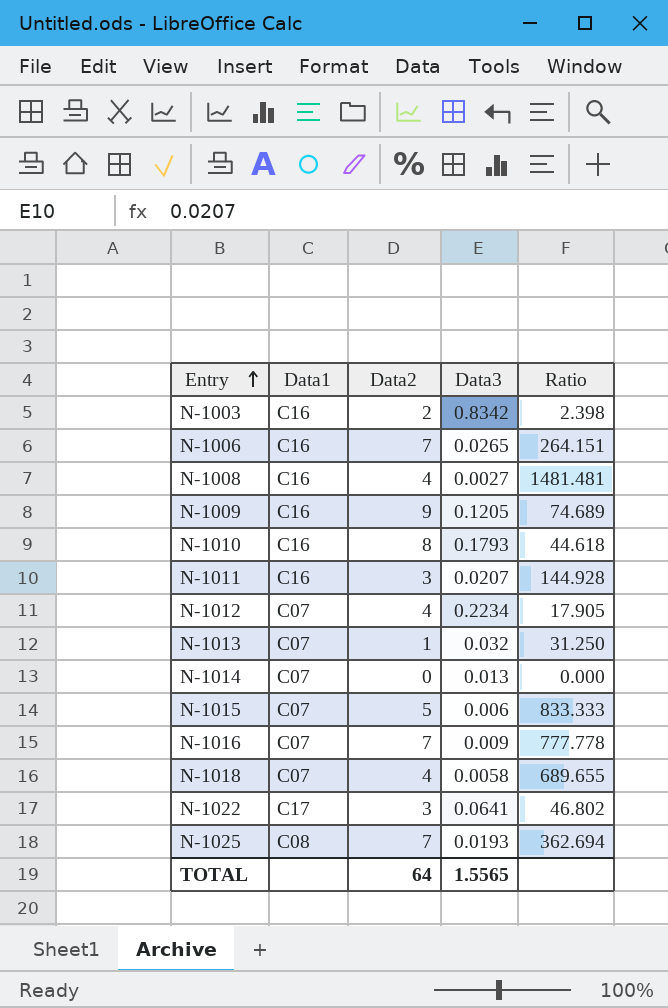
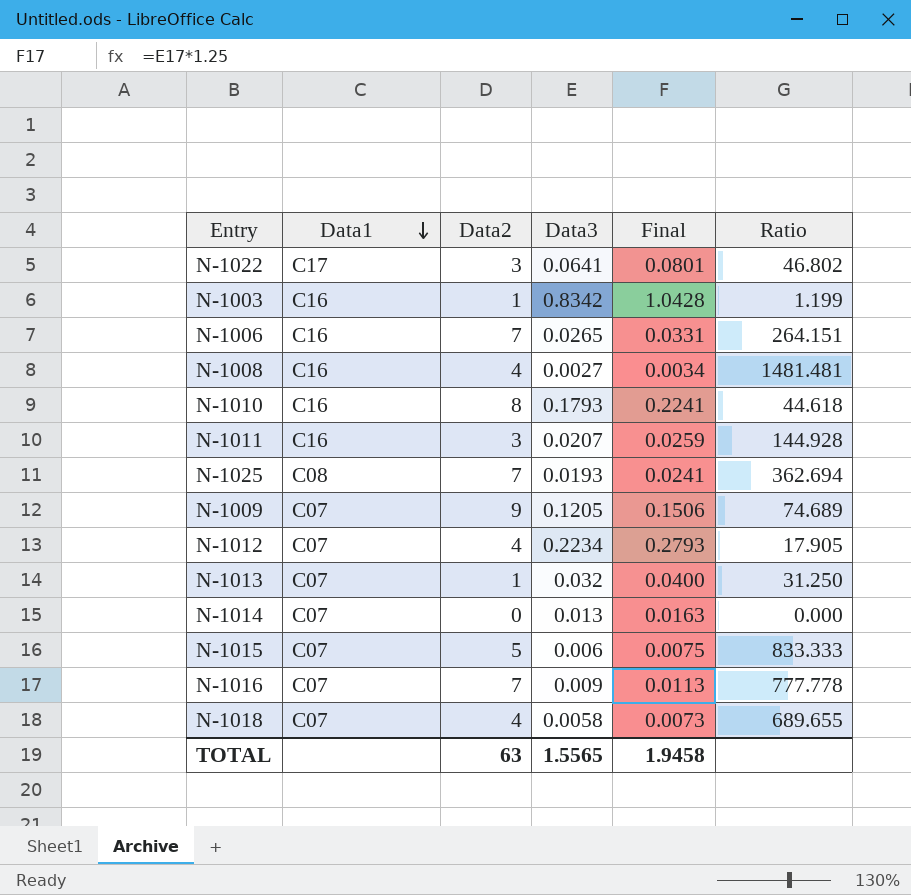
row order: Entry ascending -> Data1 descending
column Final | formula: none -> [Data3] * 1.25
N-1003 | Data2: 2 -> 1
N-1003 | Ratio: 2.398 -> 1.199
N-1009 | Data1: C16 -> C07
TOTAL | Data2: 64 -> 63

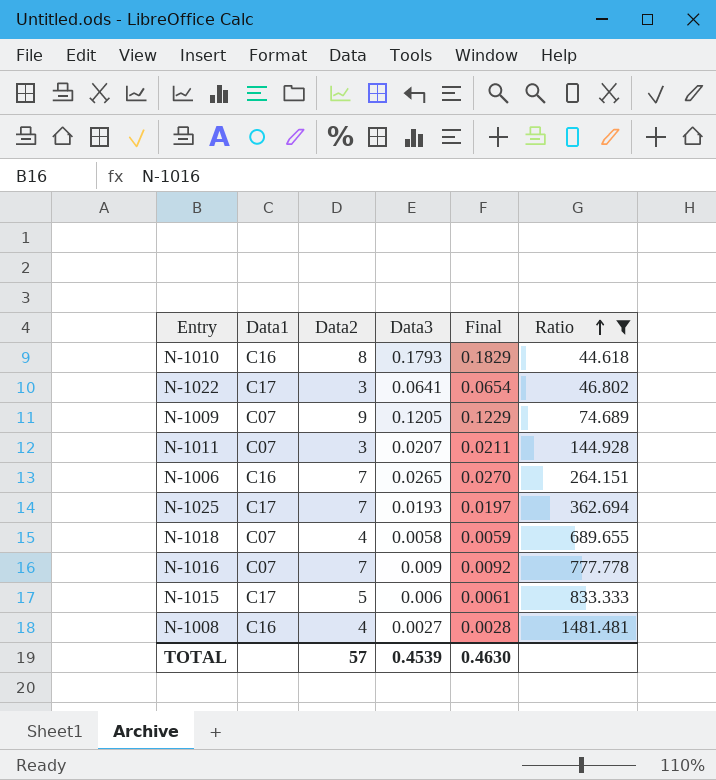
filter: none -> Ratio >= 44.618
row order: Data1 descending -> Ratio ascending
column Final | formula: [Data3] * 1.25 -> [Data3] * 1.02
N-1011 | Data1: C16 -> C07
N-1025 | Data1: C08 -> C17
N-1015 | Data1: C07 -> C17
TOTAL | Data2: 63 -> 57
TOTAL | Data3: 1.5565 -> 0.4539
TOTAL | Final: 1.9458 -> 0.4630

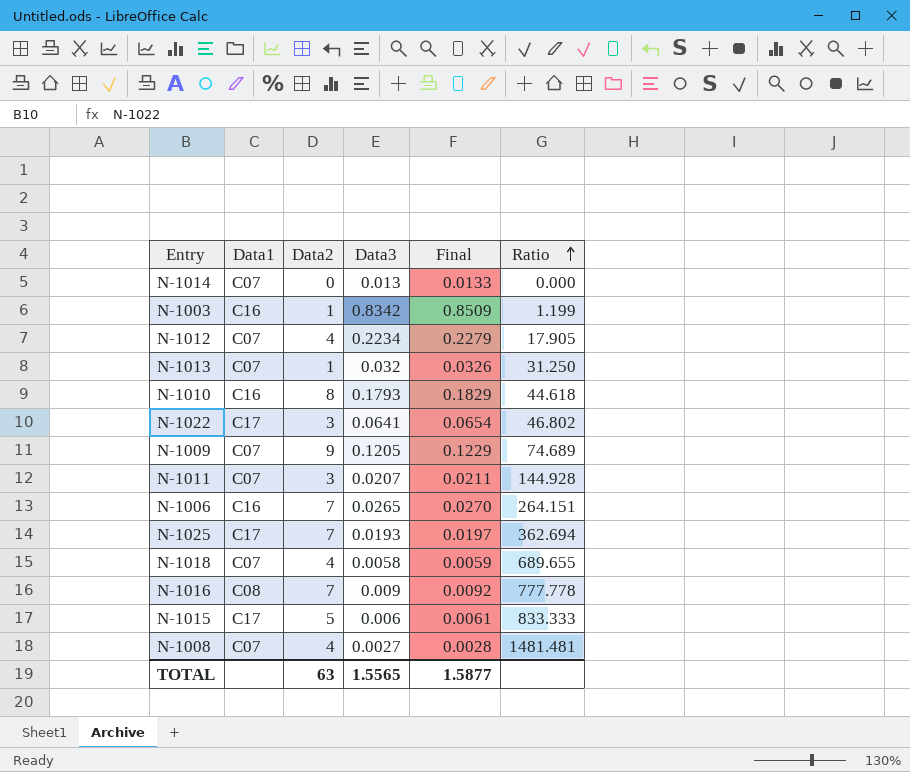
filter: Ratio >= 44.618 -> none
N-1016 | Data1: C07 -> C08
N-1008 | Data1: C16 -> C07
TOTAL | Data2: 57 -> 63
TOTAL | Data3: 0.4539 -> 1.5565
TOTAL | Final: 0.4630 -> 1.5877

